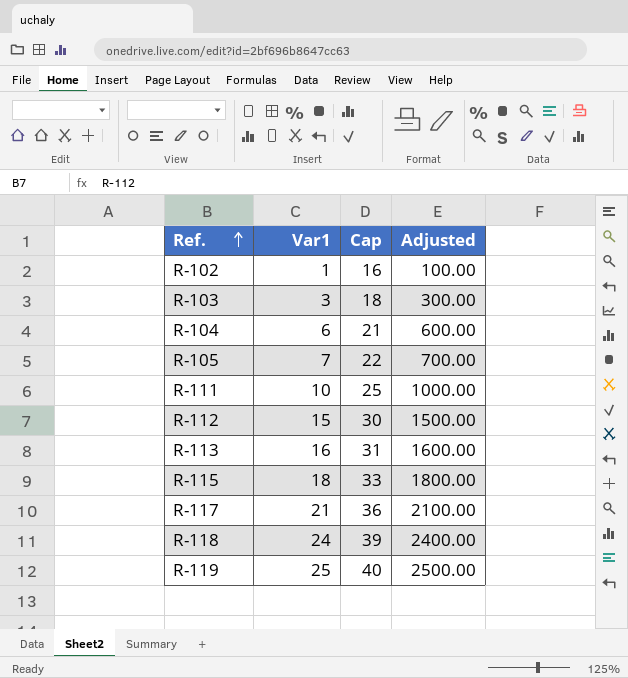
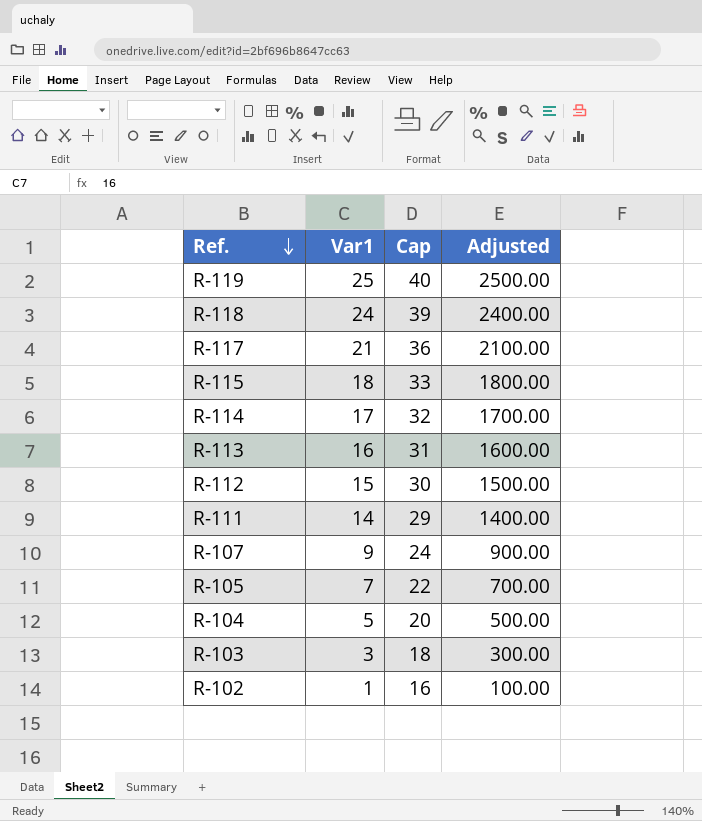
row order: Ref. ascending -> Ref. descending
row R-114: none -> 17 | 32 | 1700.00
R-111 | Var1: 10 -> 14
R-111 | Cap: 25 -> 29
R-111 | Adjusted: 1000.00 -> 1400.00
row R-107: none -> 9 | 24 | 900.00
R-104 | Var1: 6 -> 5
R-104 | Cap: 21 -> 20
R-104 | Adjusted: 600.00 -> 500.00

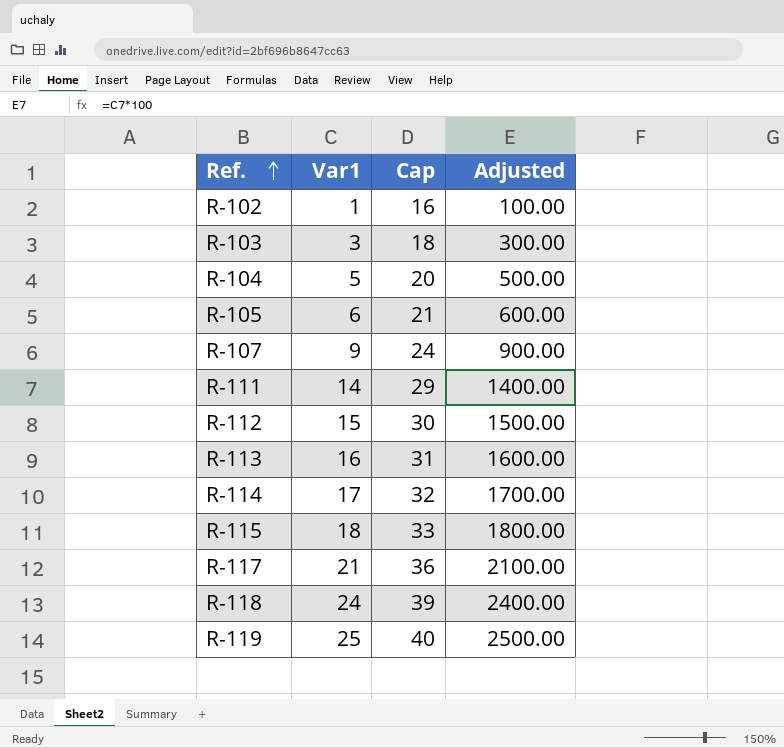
row order: Ref. descending -> Ref. ascending
R-105 | Var1: 7 -> 6
R-105 | Cap: 22 -> 21
R-105 | Adjusted: 700.00 -> 600.00

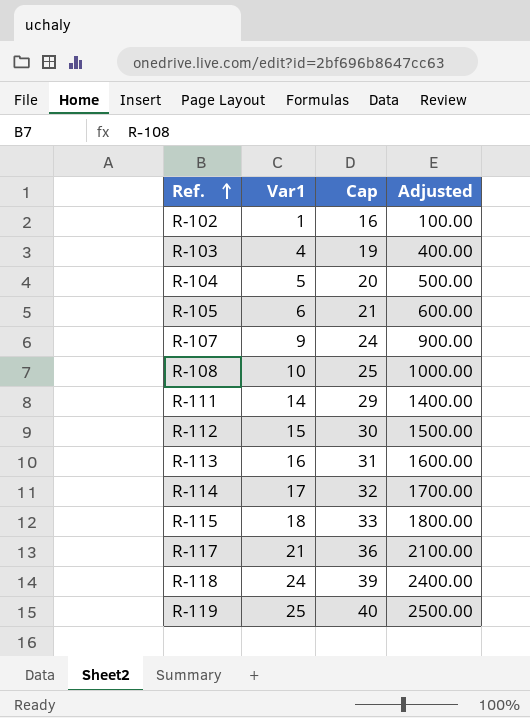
R-103 | Var1: 3 -> 4
R-103 | Cap: 18 -> 19
R-103 | Adjusted: 300.00 -> 400.00
row R-108: none -> 10 | 25 | 1000.00

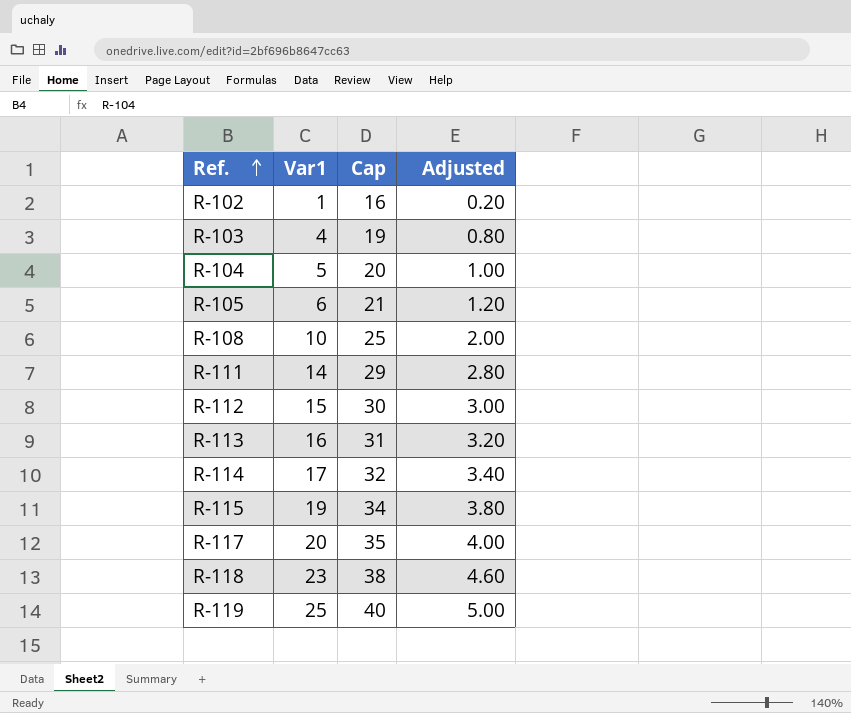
column Adjusted | formula: [Var1] * 100 -> [Var1] * 0.2
row R-107: 9 | 24 | 900.00 -> none
R-115 | Var1: 18 -> 19
R-115 | Cap: 33 -> 34
R-117 | Var1: 21 -> 20
R-117 | Cap: 36 -> 35
R-118 | Var1: 24 -> 23
R-118 | Cap: 39 -> 38

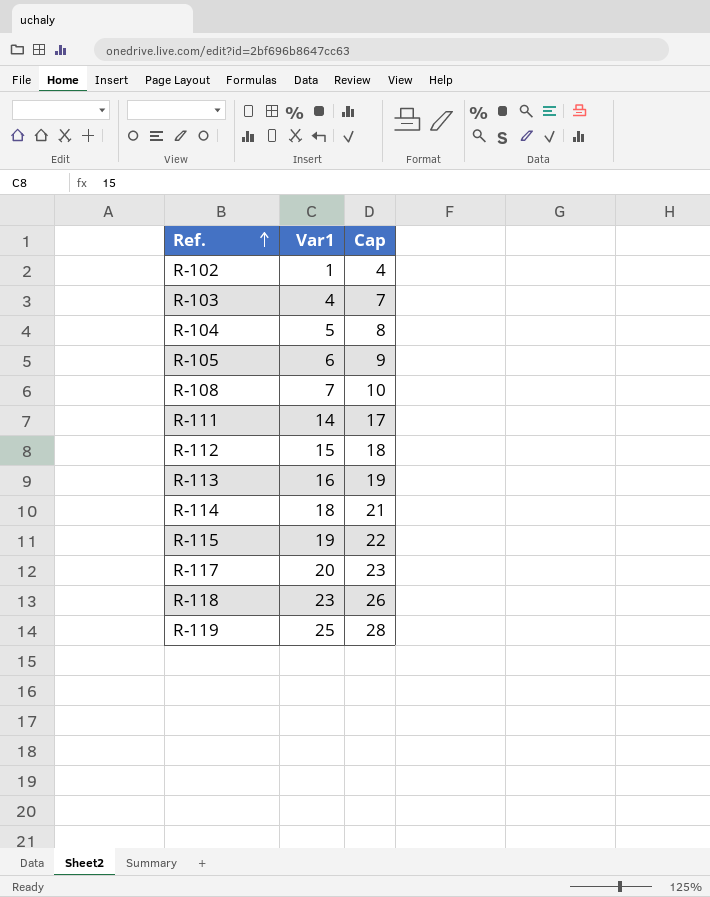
column Adjusted | formula: [Var1] * 0.2 -> none
column Cap | formula: [Var1] + 15 -> [Var1] + 3
R-108 | Var1: 10 -> 7
R-114 | Var1: 17 -> 18

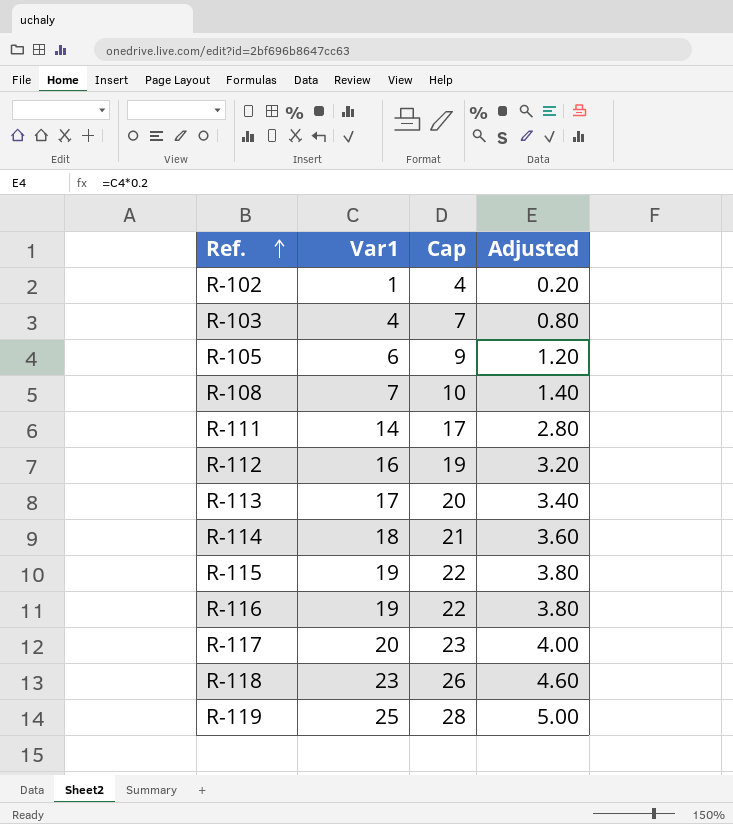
column Adjusted | formula: none -> [Var1] * 0.2
row R-104: 5 | 8 -> none
R-112 | Var1: 15 -> 16
R-112 | Cap: 18 -> 19
R-113 | Var1: 16 -> 17
R-113 | Cap: 19 -> 20
row R-116: none -> 19 | 22 | 3.80

